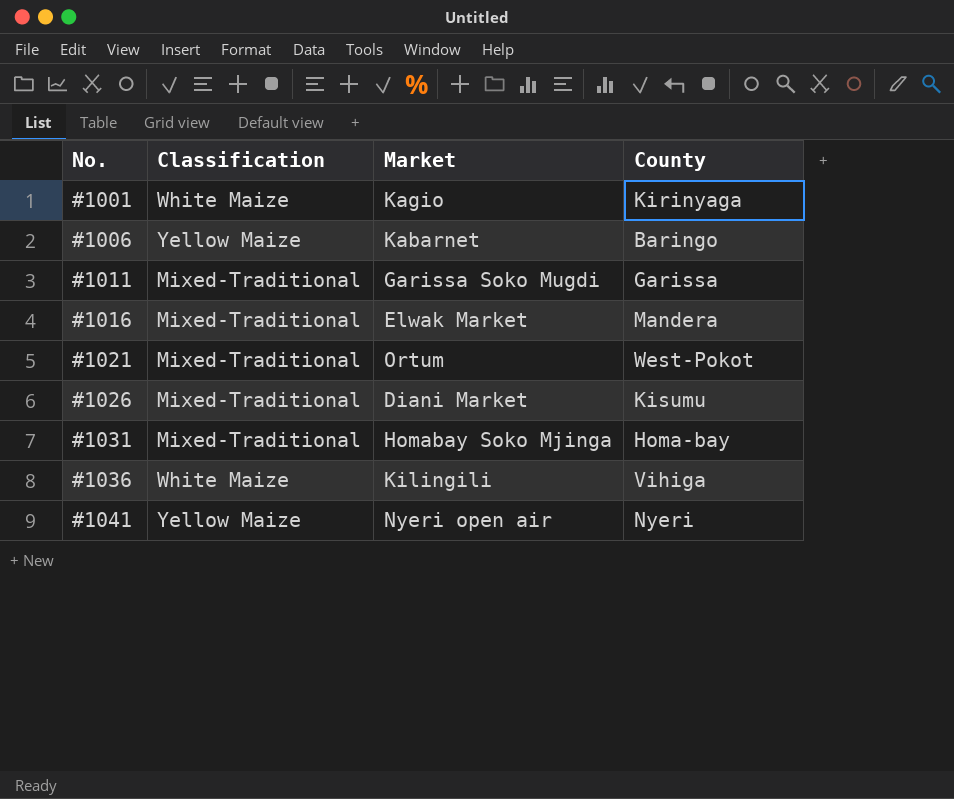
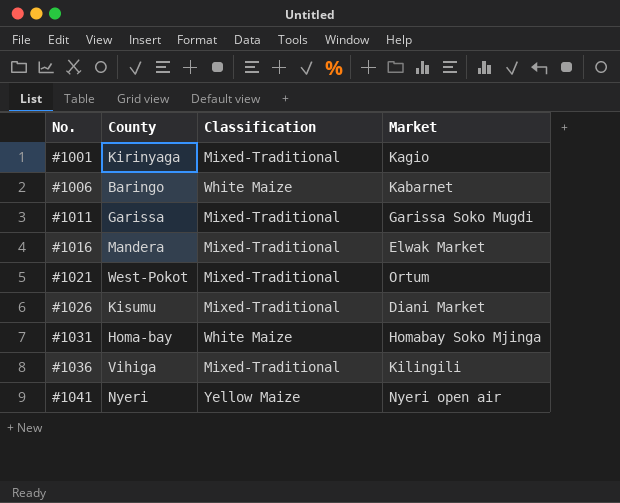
column County | position: 4 -> 2
#1001 | Classification: White Maize -> Mixed-Traditional
#1006 | Classification: Yellow Maize -> White Maize
#1031 | Classification: Mixed-Traditional -> White Maize
#1036 | Classification: White Maize -> Mixed-Traditional

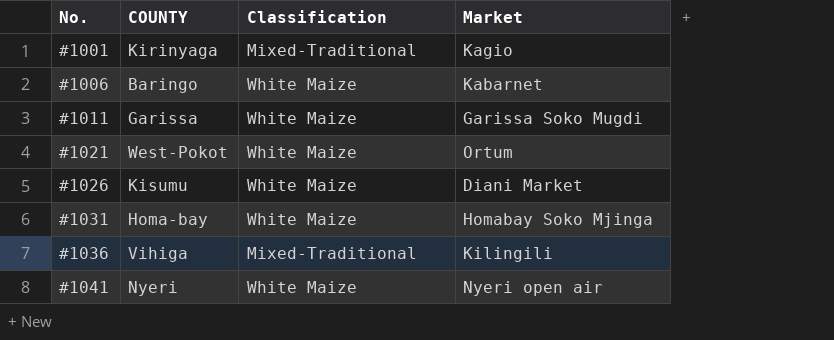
column name: County -> COUNTY
row #1016: Mandera | Mixed-Traditional | Elwak Market -> none
#1011 | Classification: Mixed-Traditional -> White Maize
#1021 | Classification: Mixed-Traditional -> White Maize
#1026 | Classification: Mixed-Traditional -> White Maize
#1041 | Classification: Yellow Maize -> White Maize

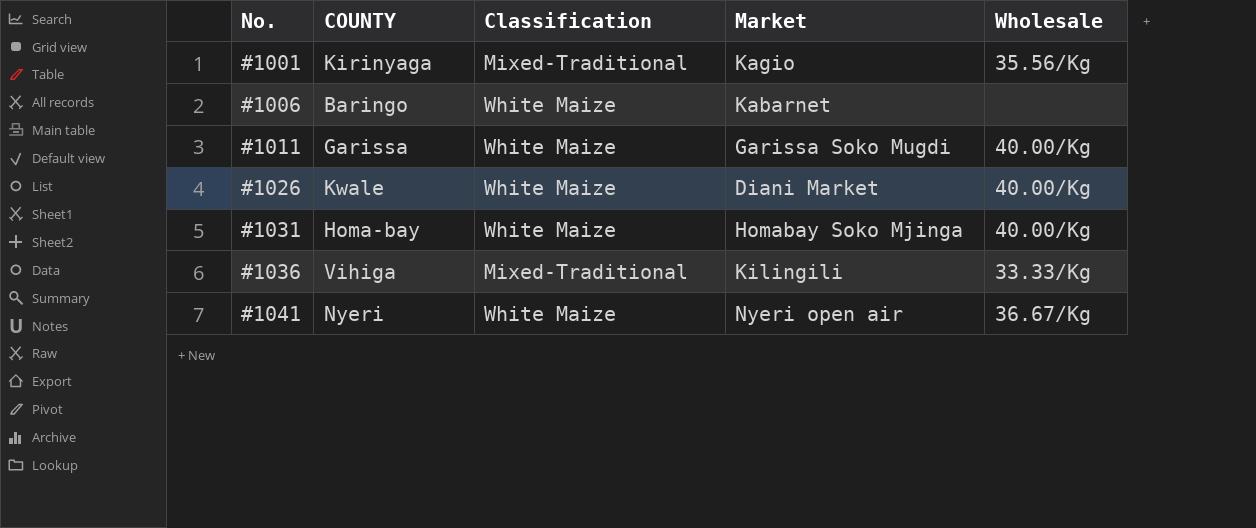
column Wholesale | position: none -> 5
row #1021: West-Pokot | White Maize | Ortum -> none
#1026 | COUNTY: Kisumu -> Kwale

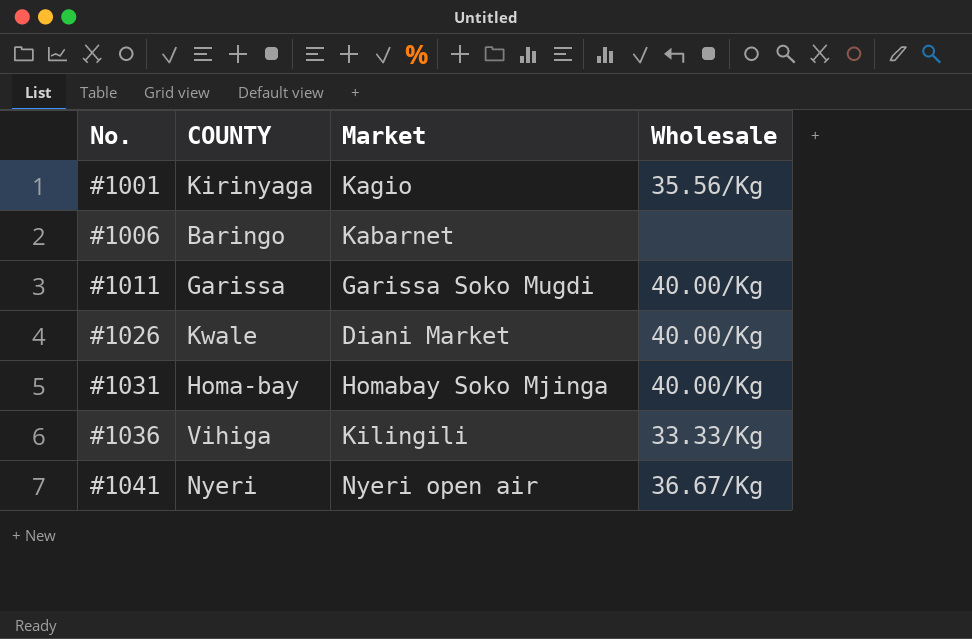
column Classification | position: 3 -> none

